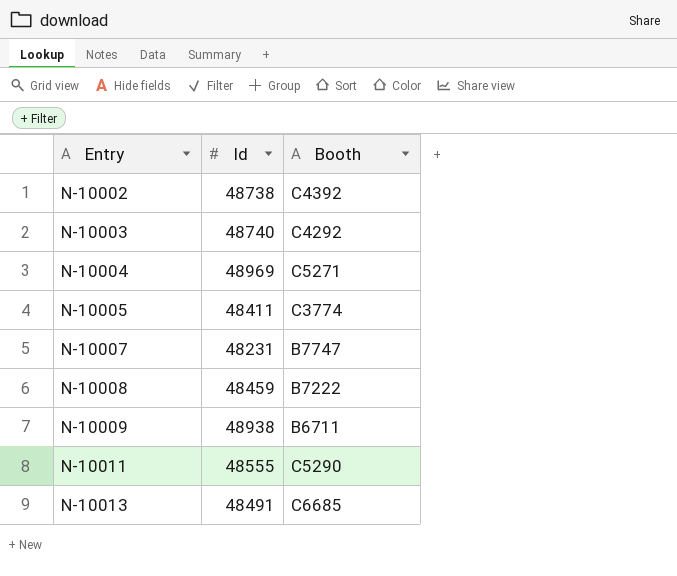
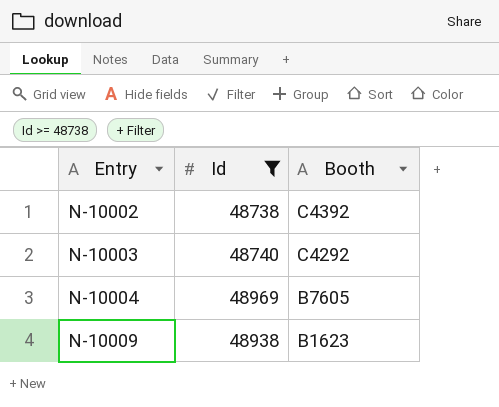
filter: none -> Id >= 48738
N-10004 | Booth: C5271 -> B7605
N-10009 | Booth: B6711 -> B1623

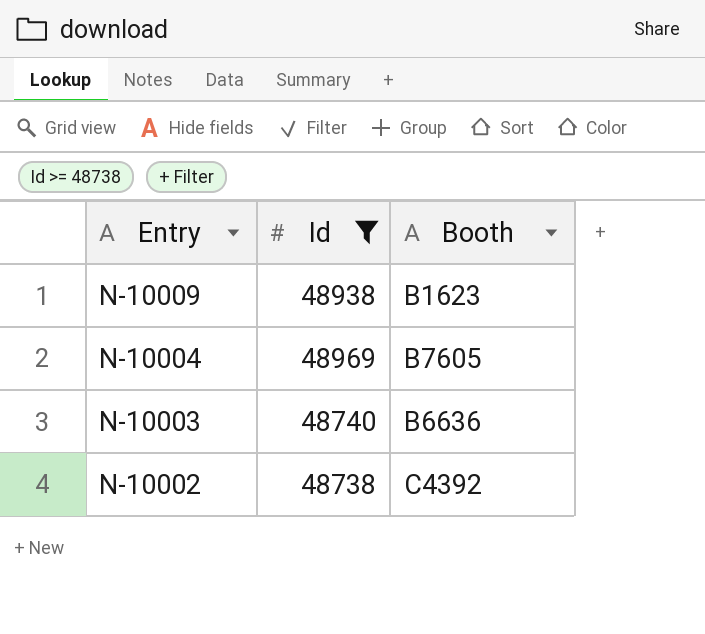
row order: Entry ascending -> Entry descending
N-10003 | Booth: C4292 -> B6636

